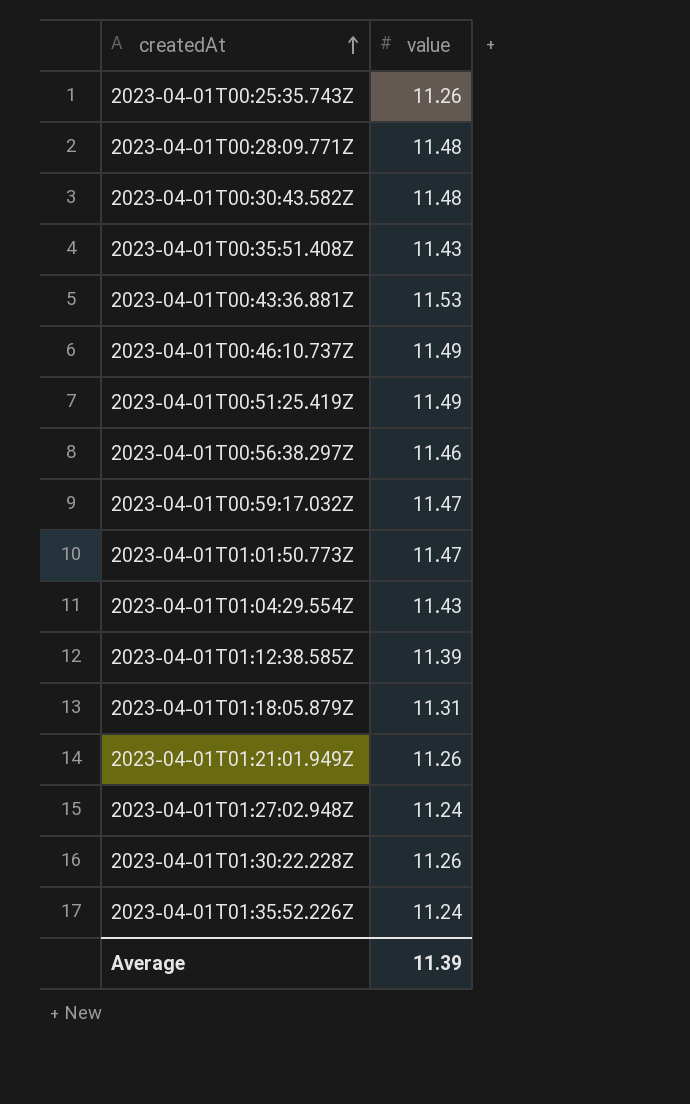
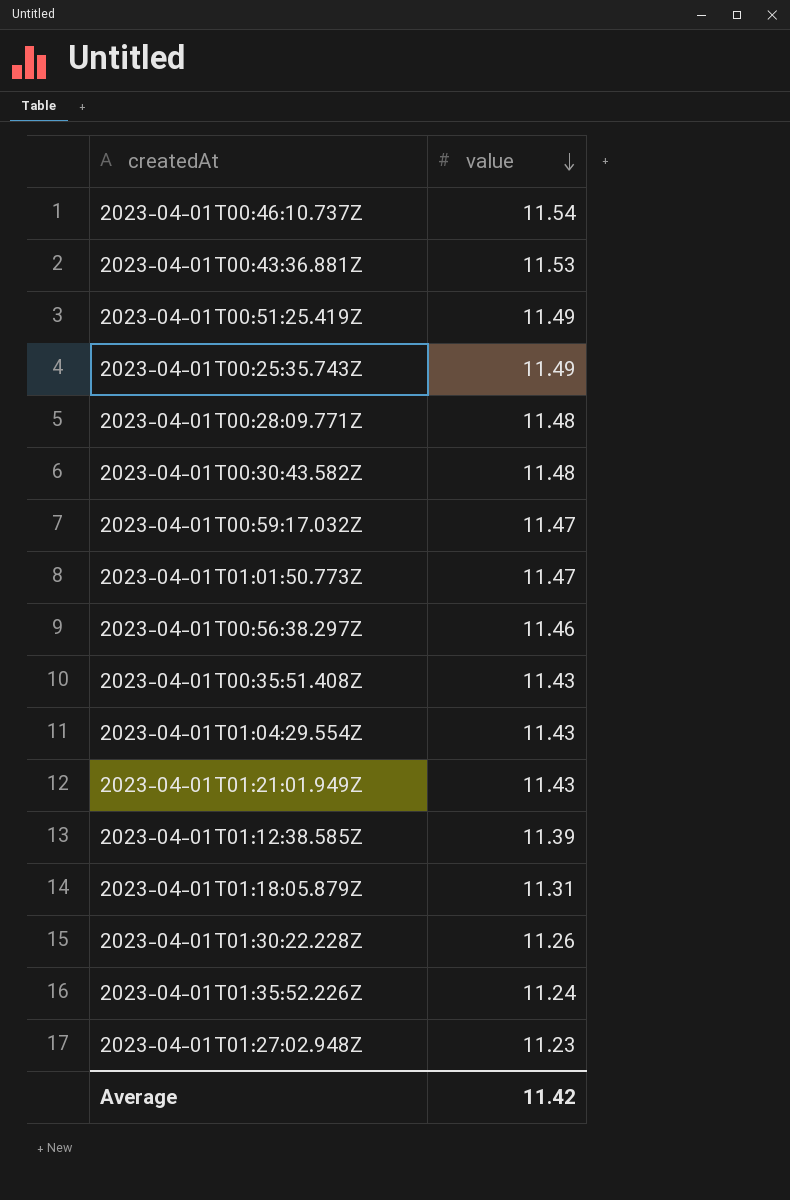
row order: createdAt ascending -> value descending
2023-04-01T00:46:10.737Z | value: 11.49 -> 11.54
2023-04-01T00:25:35.743Z | value: 11.26 -> 11.49
2023-04-01T01:21:01.949Z | value: 11.26 -> 11.43
2023-04-01T01:27:02.948Z | value: 11.24 -> 11.23
Average | value: 11.39 -> 11.42

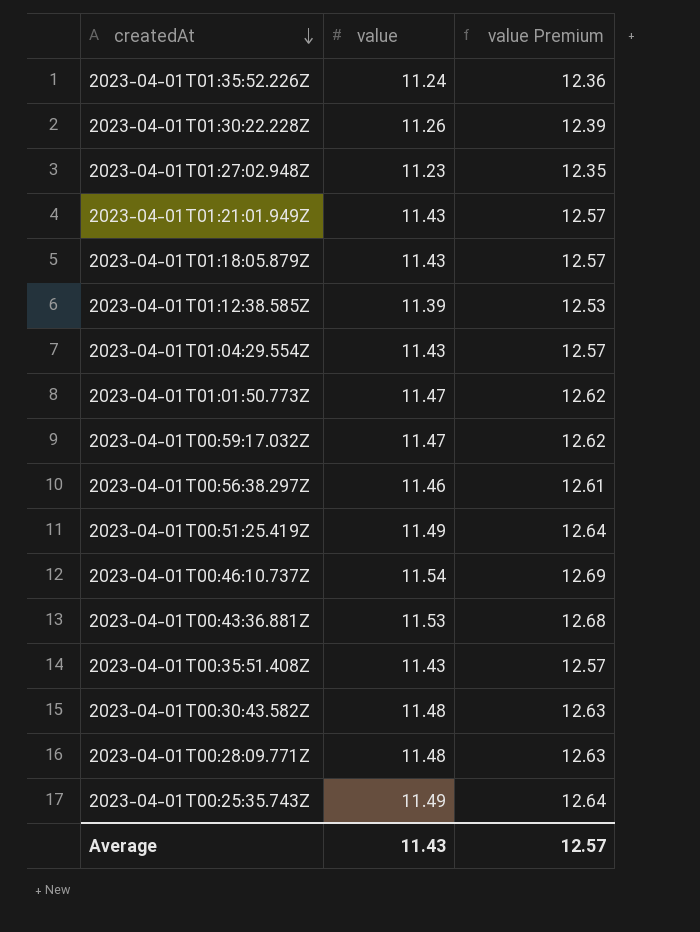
row order: value descending -> createdAt descending
column value Premium | formula: none -> [value] * 1.1
2023-04-01T01:18:05.879Z | value: 11.31 -> 11.43
Average | value: 11.42 -> 11.43

